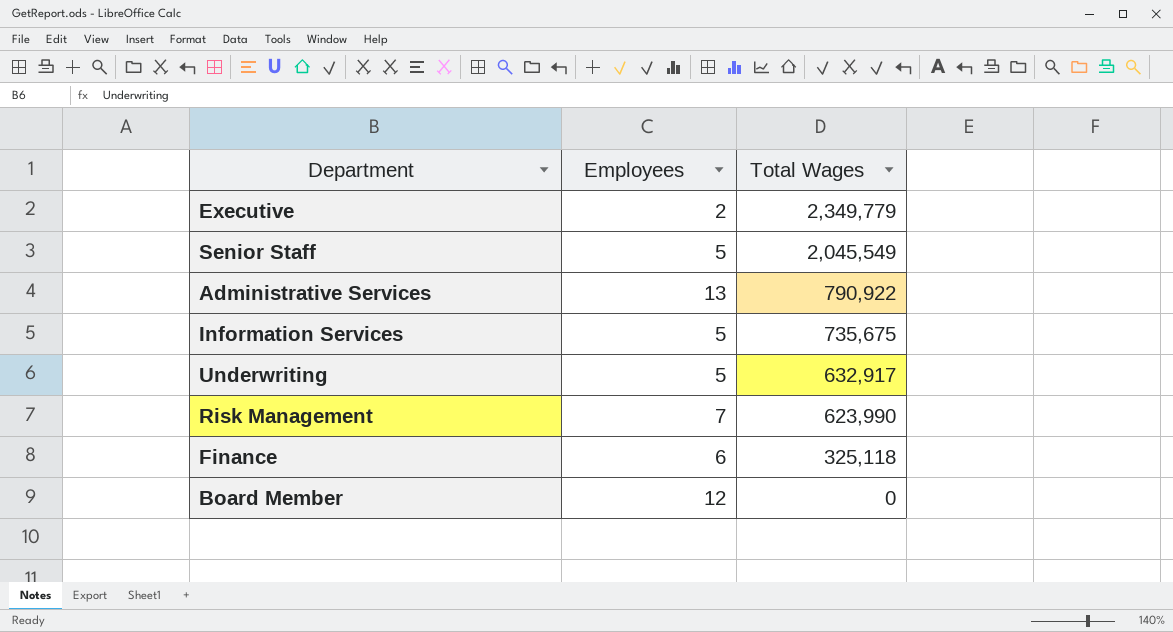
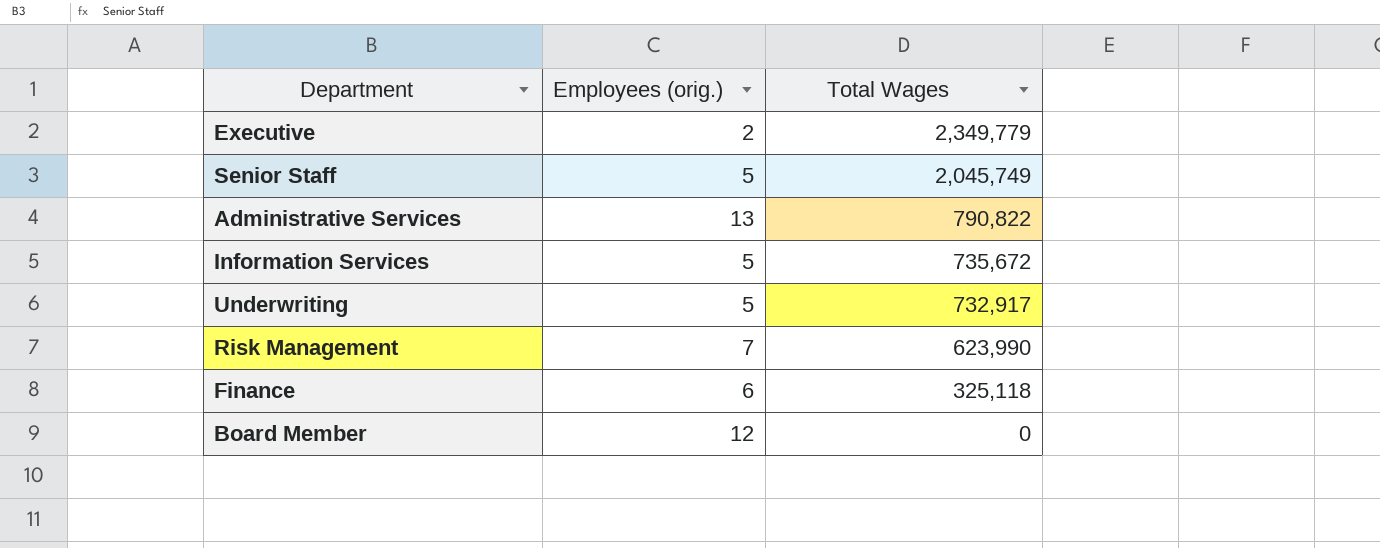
column name: Employees -> Employees (orig.)
Senior Staff | Total Wages: 2,045,549 -> 2,045,749
Administrative Services | Total Wages: 790,922 -> 790,822
Information Services | Total Wages: 735,675 -> 735,672
Underwriting | Total Wages: 632,917 -> 732,917

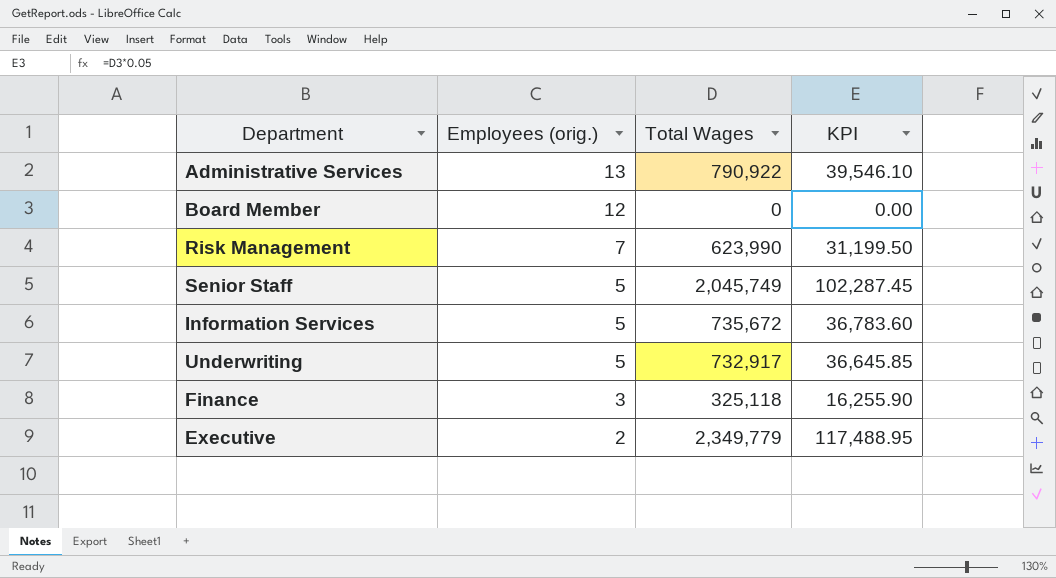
row order: Total Wages descending -> Employees (orig.) descending
column KPI | formula: none -> [Total Wages] * 0.05
Administrative Services | Total Wages: 790,822 -> 790,922
Finance | Employees (orig.): 6 -> 3

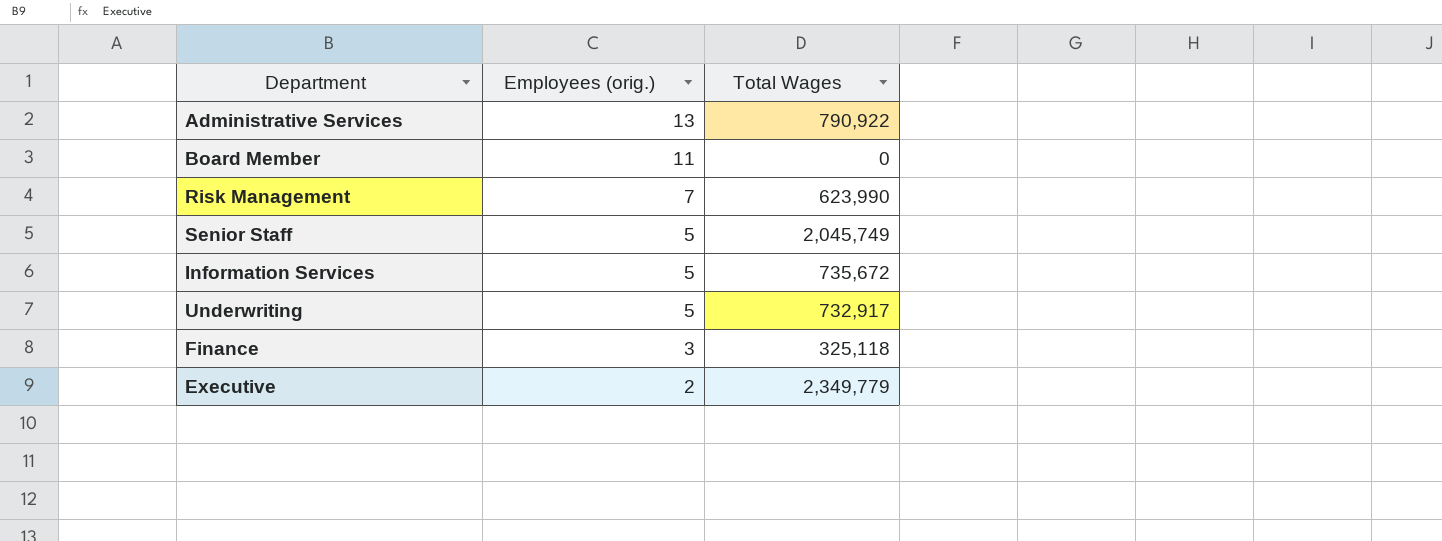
column KPI | formula: [Total Wages] * 0.05 -> none
Board Member | Employees (orig.): 12 -> 11

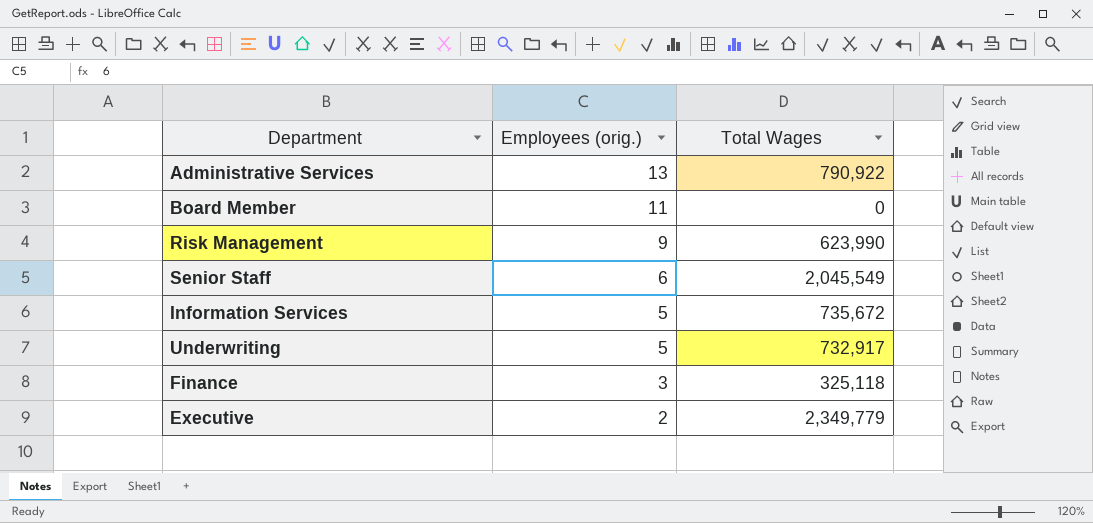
Risk Management | Employees (orig.): 7 -> 9
Senior Staff | Employees (orig.): 5 -> 6
Senior Staff | Total Wages: 2,045,749 -> 2,045,549

